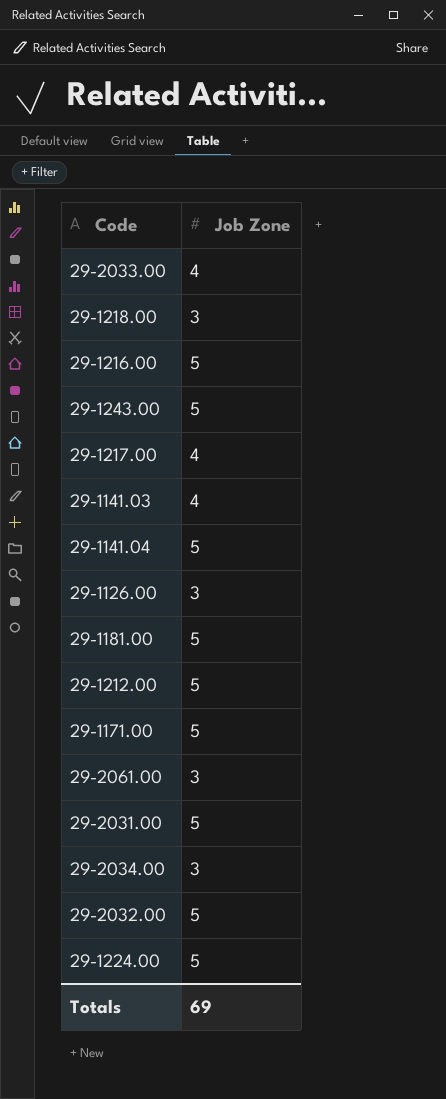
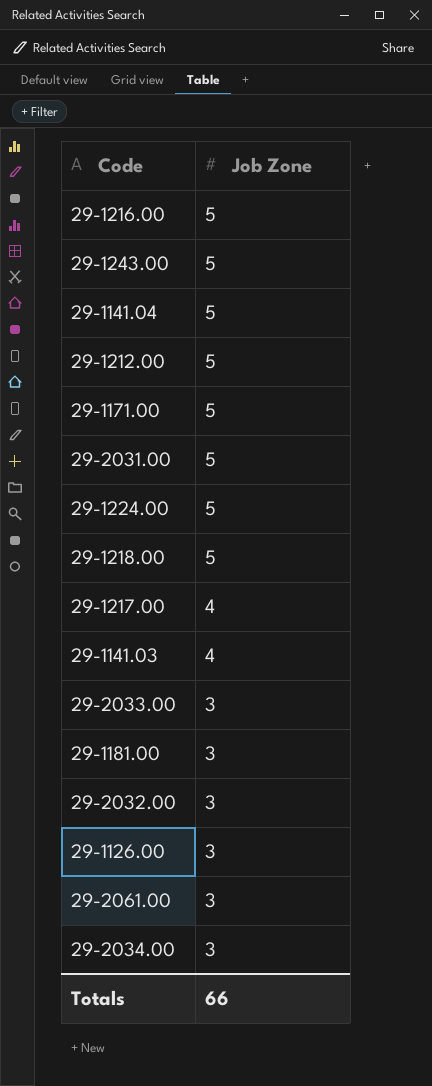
row order: none -> Job Zone descending
29-1218.00 | Job Zone: 3 -> 5
29-2033.00 | Job Zone: 4 -> 3
29-1181.00 | Job Zone: 5 -> 3
29-2032.00 | Job Zone: 5 -> 3
Totals | Job Zone: 69 -> 66

